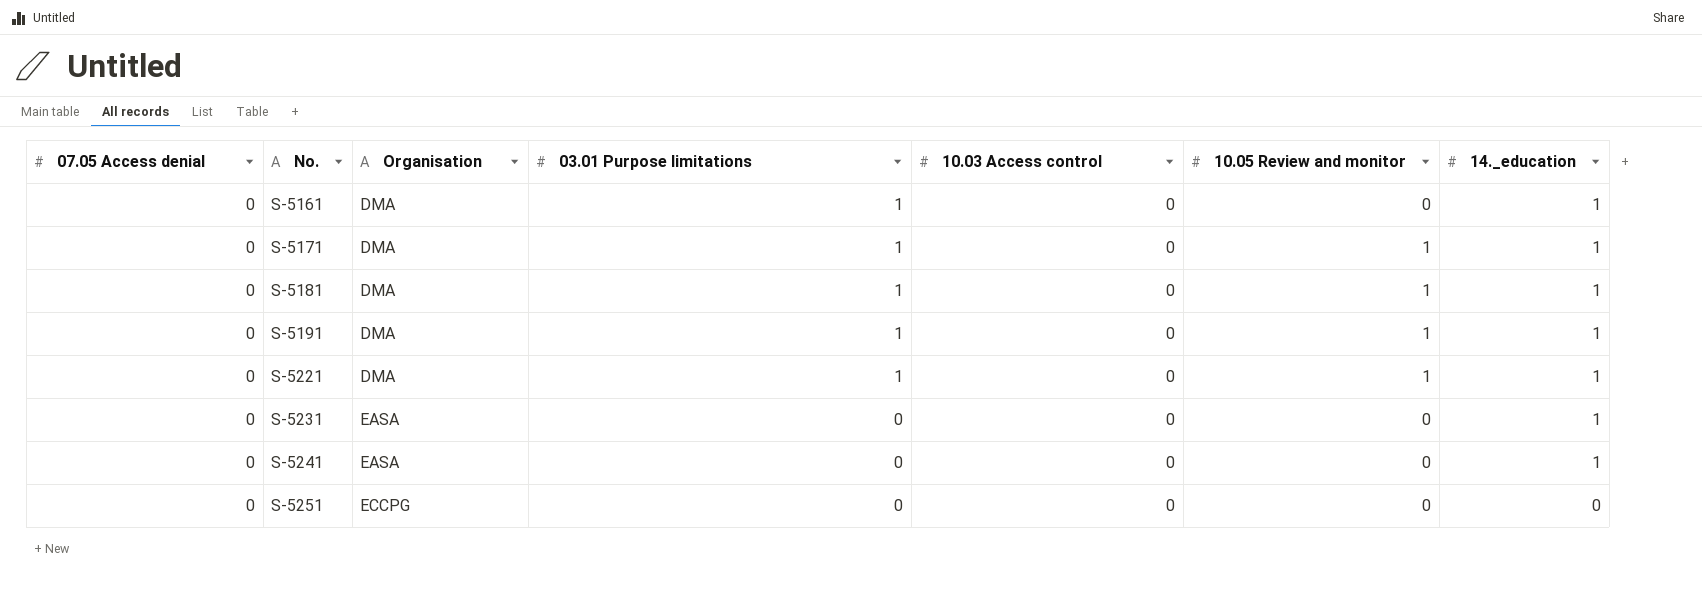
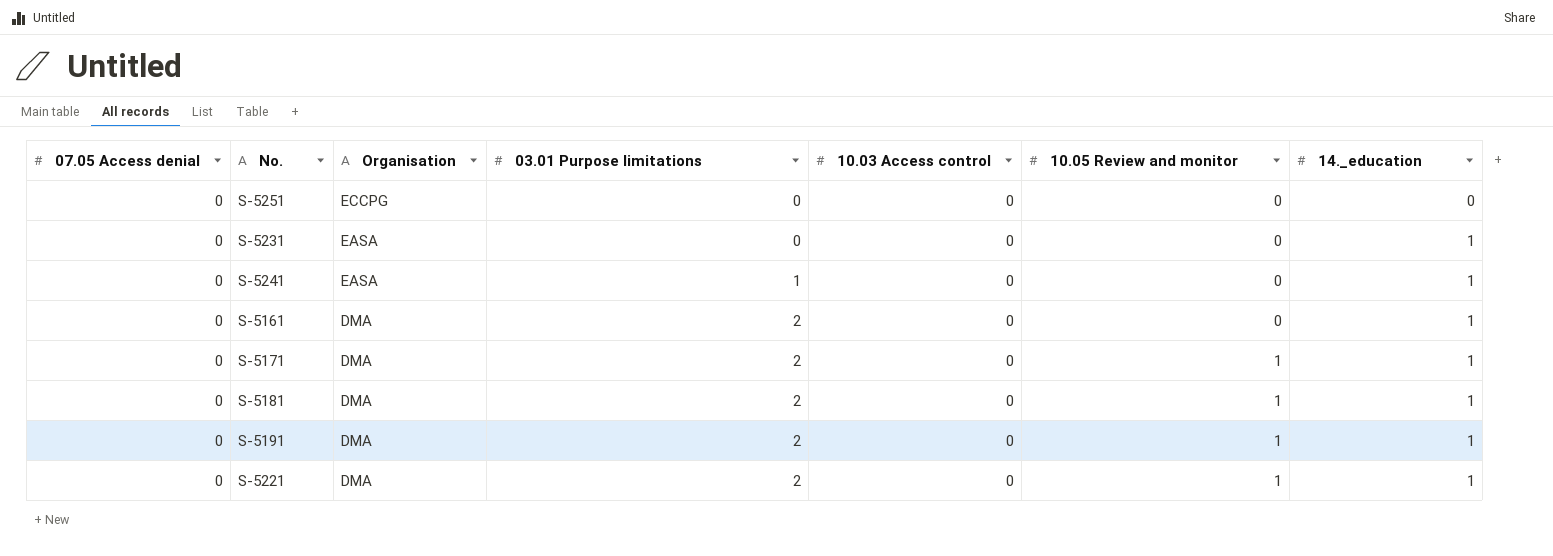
row order: No. ascending -> Organisation descending
S-5241 | 03.01 Purpose limitations: 0 -> 1
S-5161 | 03.01 Purpose limitations: 1 -> 2
S-5171 | 03.01 Purpose limitations: 1 -> 2
S-5181 | 03.01 Purpose limitations: 1 -> 2
S-5191 | 03.01 Purpose limitations: 1 -> 2
S-5221 | 03.01 Purpose limitations: 1 -> 2

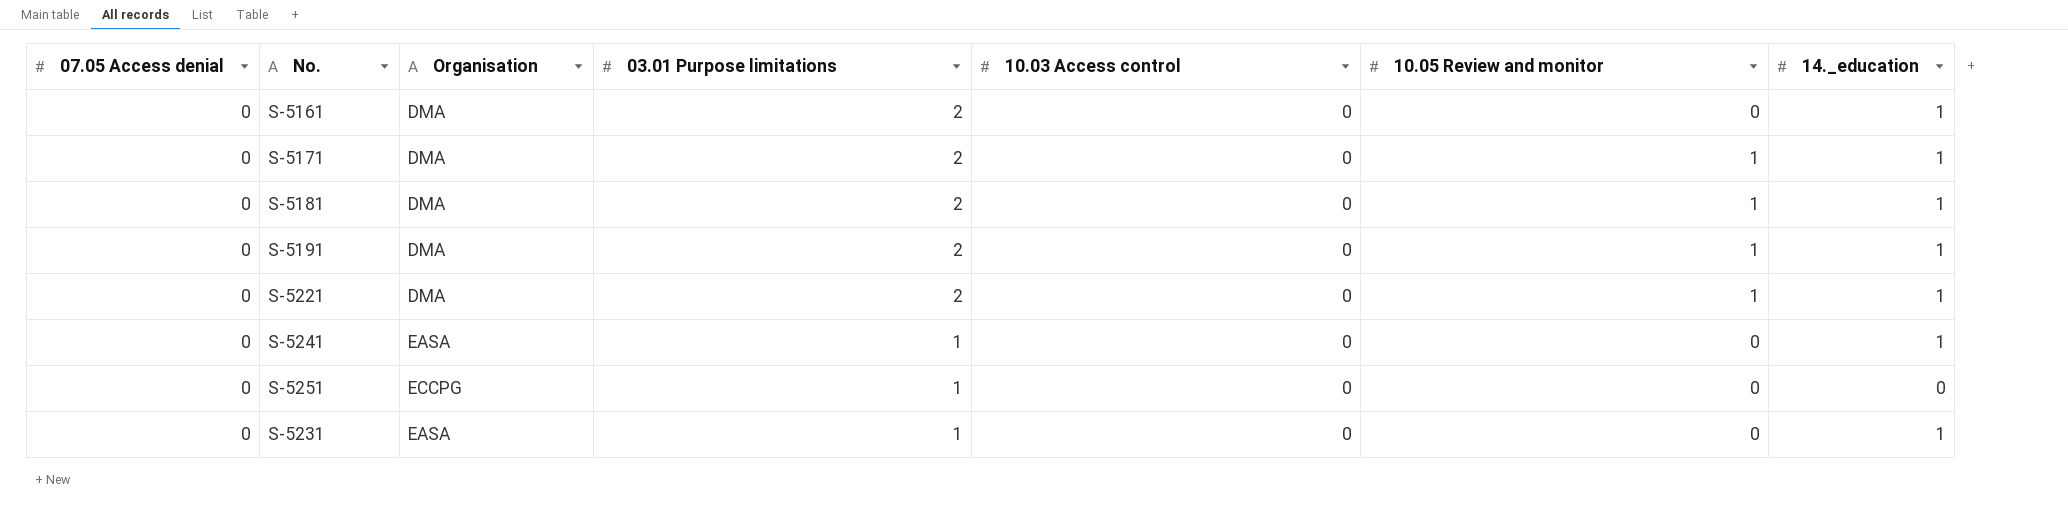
row order: Organisation descending -> 03.01 Purpose limitations descending
S-5251 | 03.01 Purpose limitations: 0 -> 1
S-5231 | 03.01 Purpose limitations: 0 -> 1

